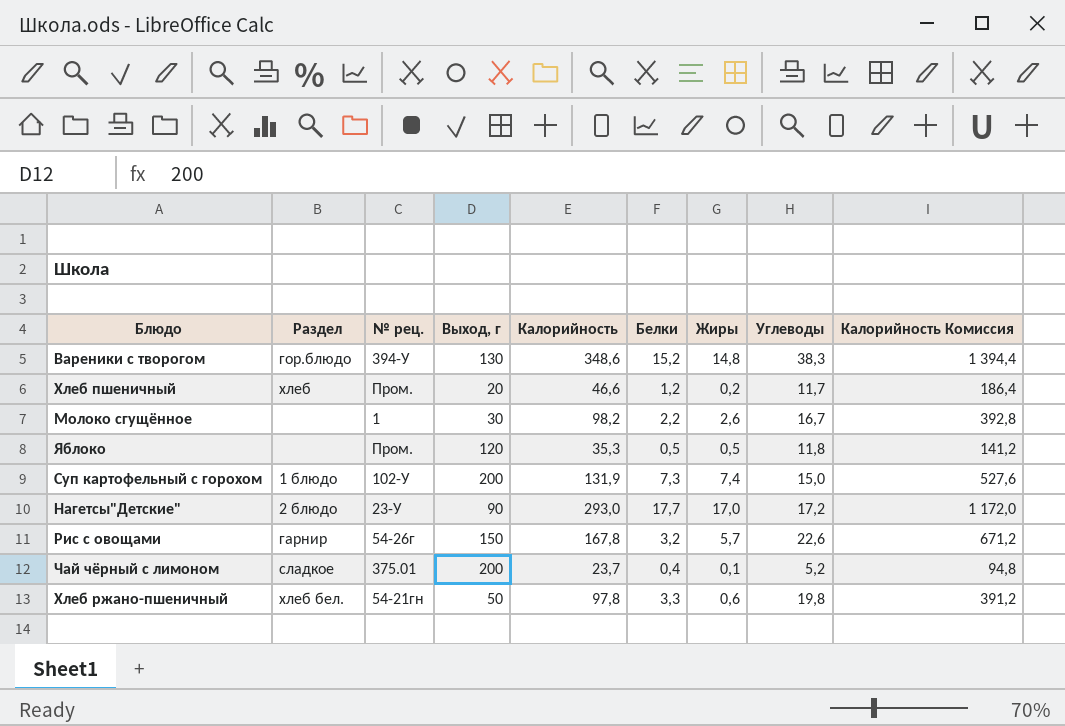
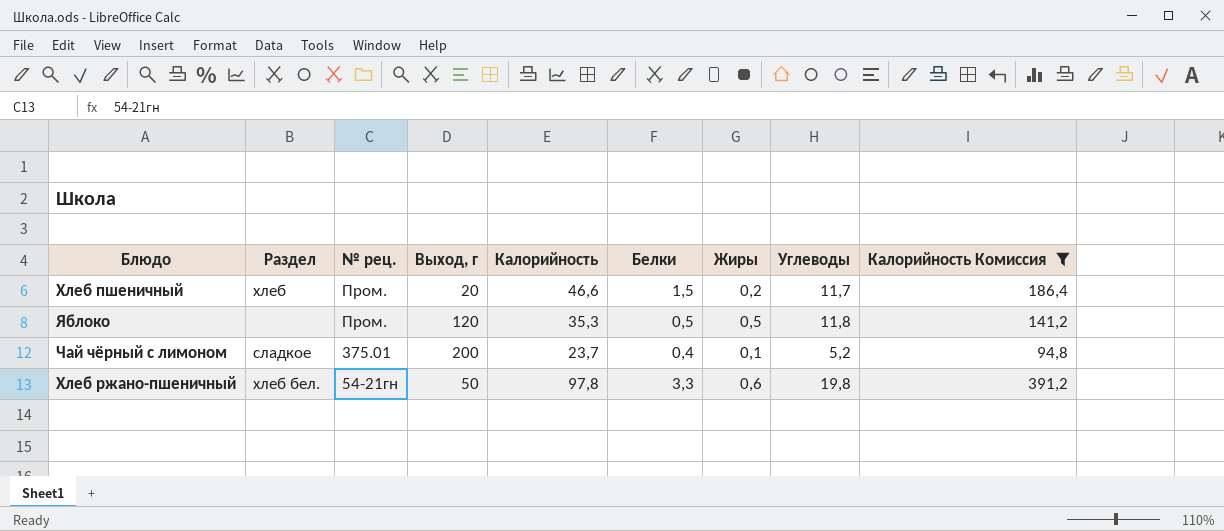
filter: none -> Калорийность Комиссия <= 391,2
Хлеб пшеничный | Белки: 1,2 -> 1,5

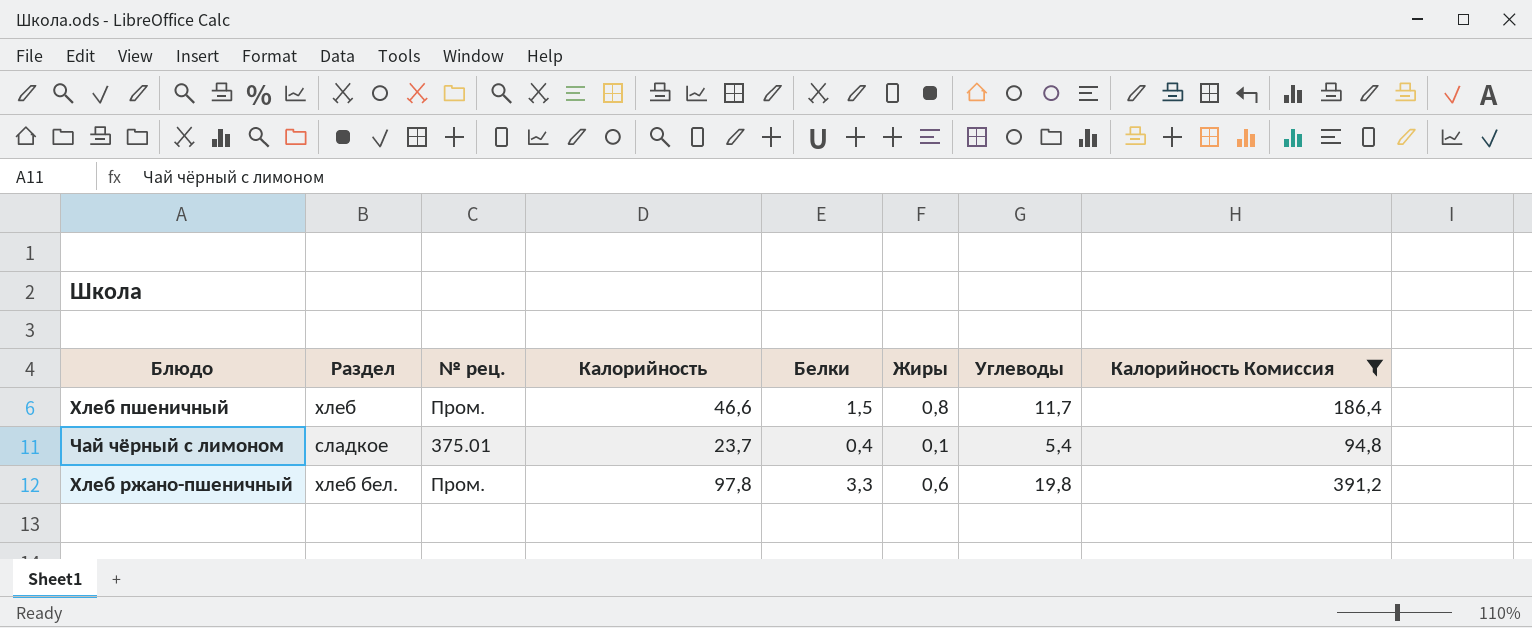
column Выход, г | position: 4 -> none
row Яблоко: none | Пром. | 120 | 35,3 | 0,5 | 0,5 | 11,8 | 141,2 -> none
Хлеб пшеничный | Жиры: 0,2 -> 0,8
Чай чёрный с лимоном | Углеводы: 5,2 -> 5,4
Хлеб ржано-пшеничный | № рец.: 54-21гн -> Пром.

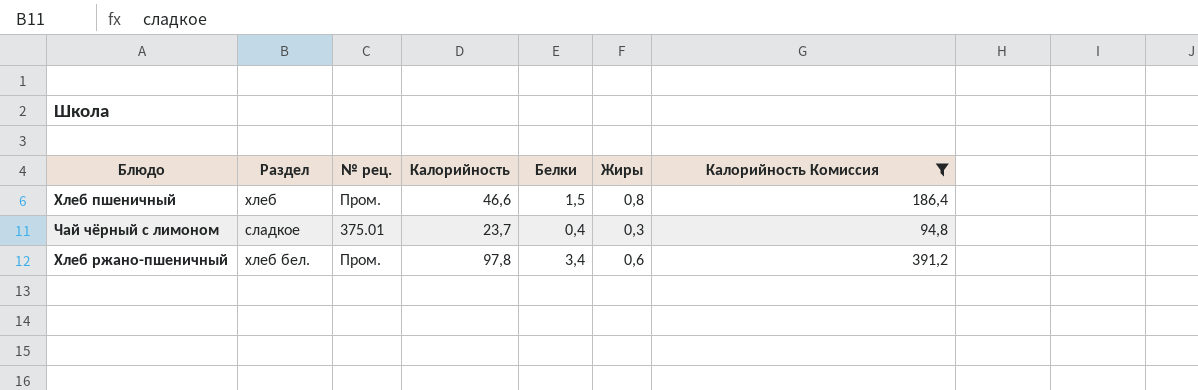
column Углеводы | position: 7 -> none
Чай чёрный с лимоном | Жиры: 0,1 -> 0,3
Хлеб ржано-пшеничный | Белки: 3,3 -> 3,4

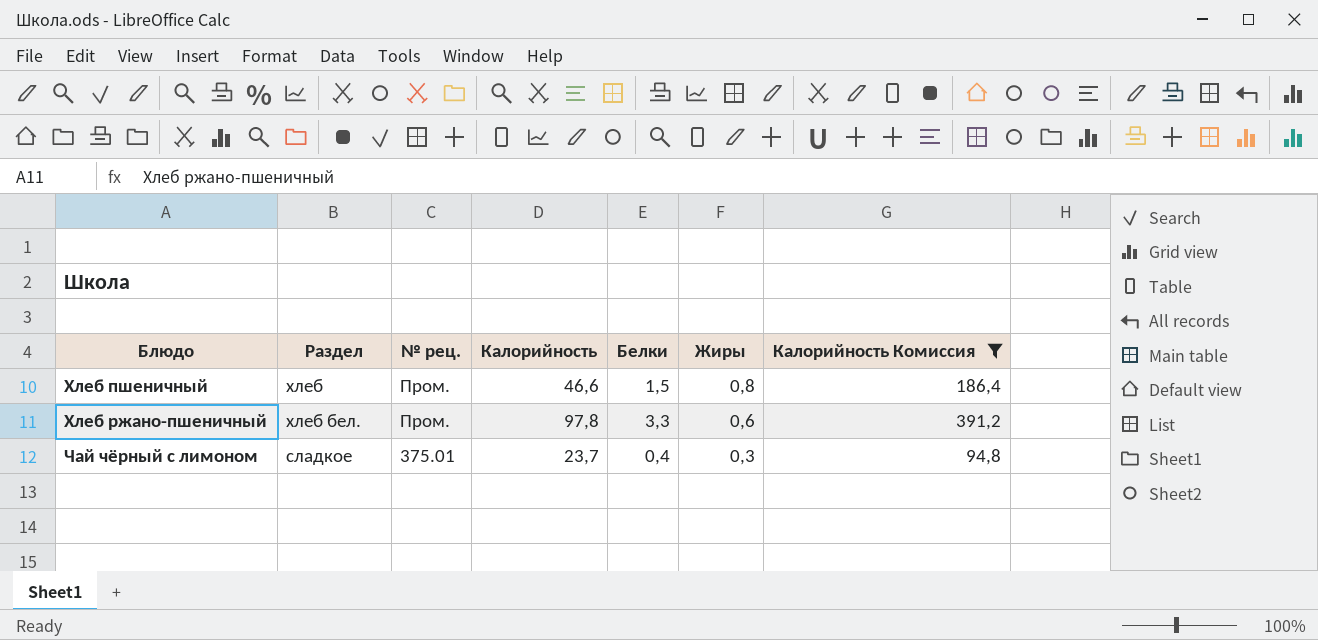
row order: none -> Блюдо ascending
Хлеб ржано-пшеничный | Белки: 3,4 -> 3,3

